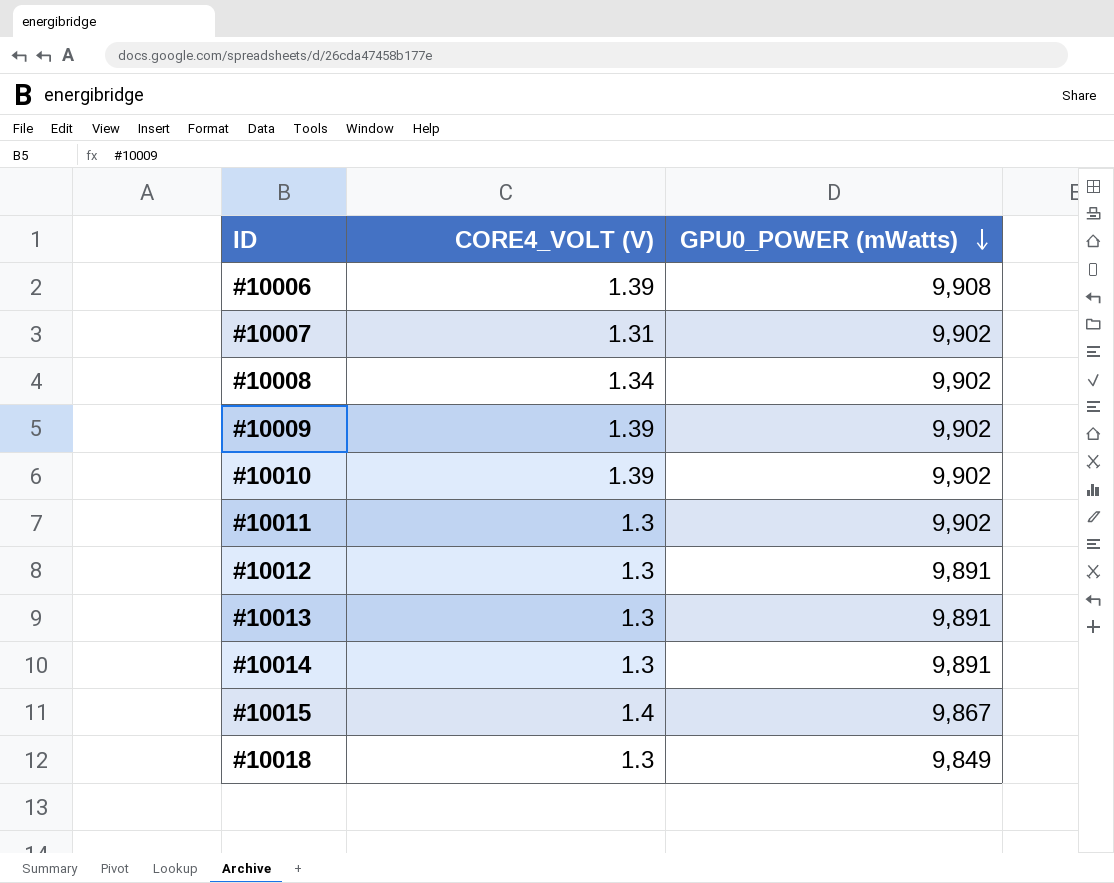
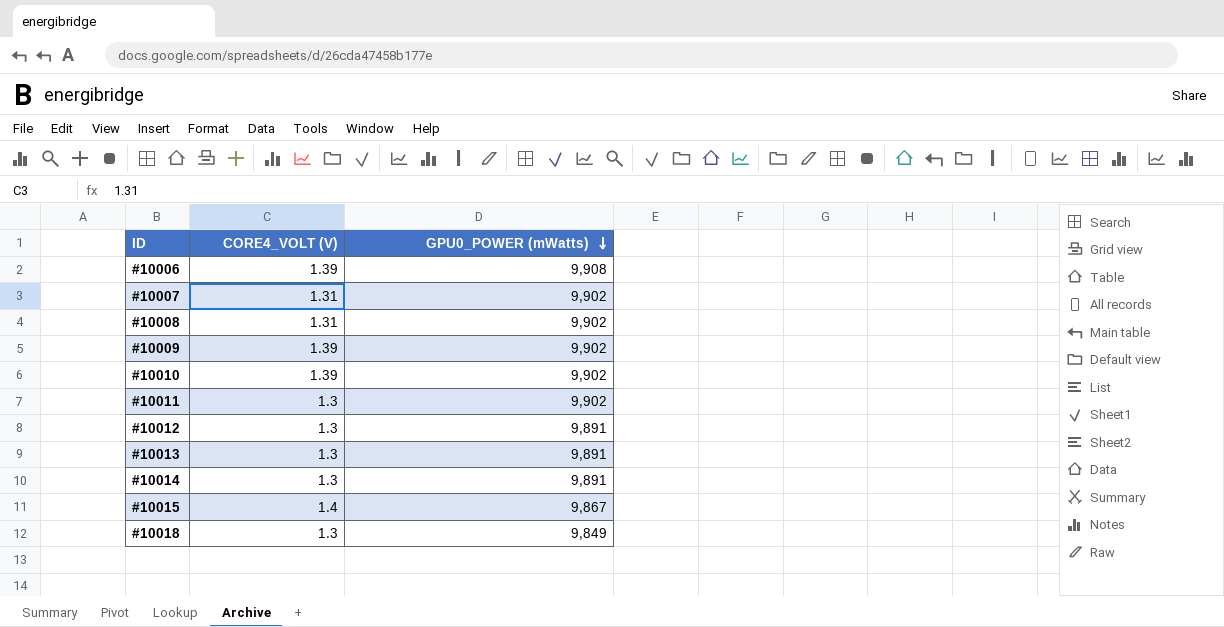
#10008 | CORE4_VOLT (V): 1.34 -> 1.31

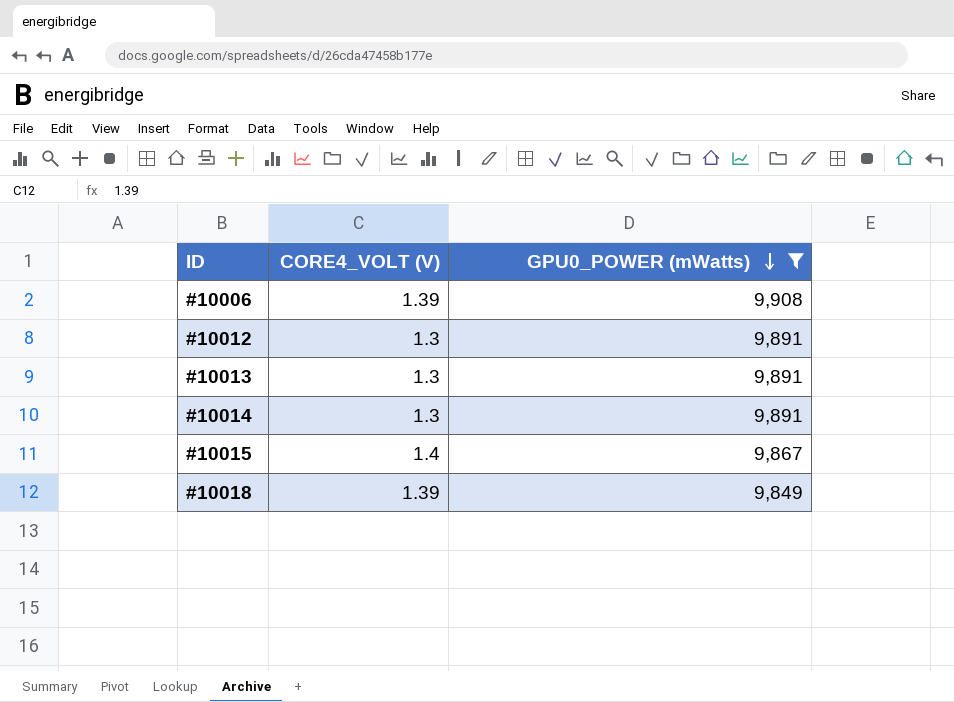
filter: none -> GPU0_POWER (mWatts) != 9,902
#10018 | CORE4_VOLT (V): 1.3 -> 1.39

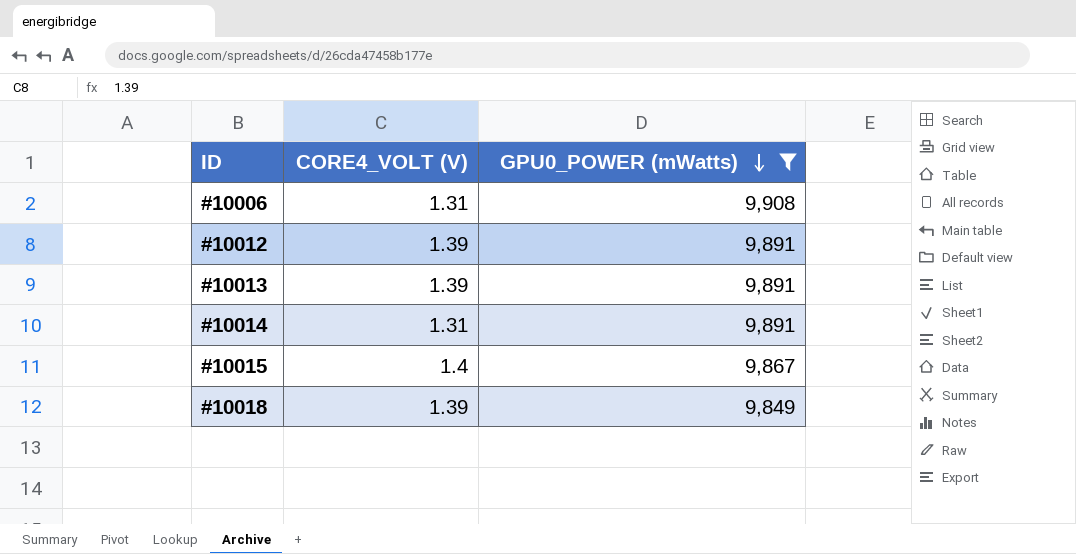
#10006 | CORE4_VOLT (V): 1.39 -> 1.31
#10012 | CORE4_VOLT (V): 1.3 -> 1.39
#10013 | CORE4_VOLT (V): 1.3 -> 1.39
#10014 | CORE4_VOLT (V): 1.3 -> 1.31

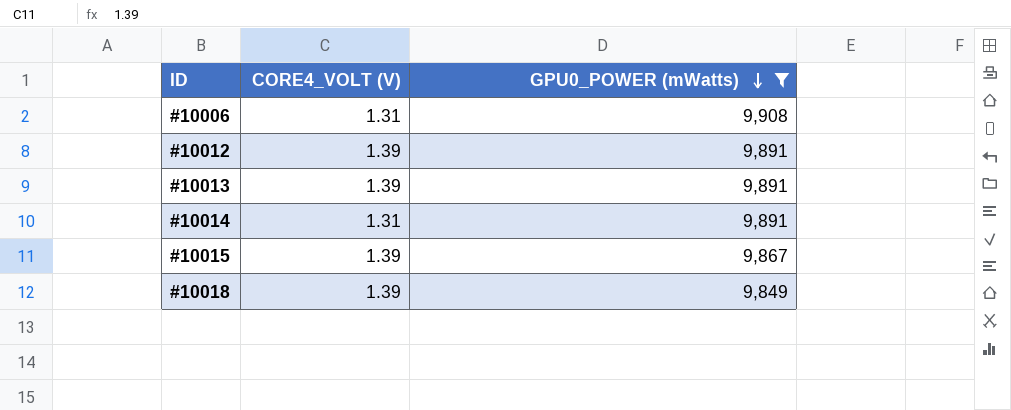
#10015 | CORE4_VOLT (V): 1.4 -> 1.39

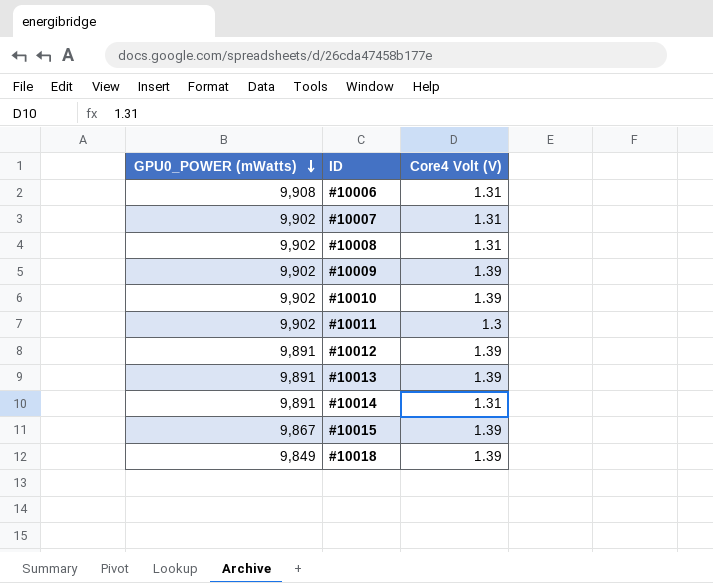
filter: GPU0_POWER (mWatts) != 9,902 -> none
column GPU0_POWER (mWatts) | position: 3 -> 1
column name: CORE4_VOLT (V) -> Core4 Volt (V)

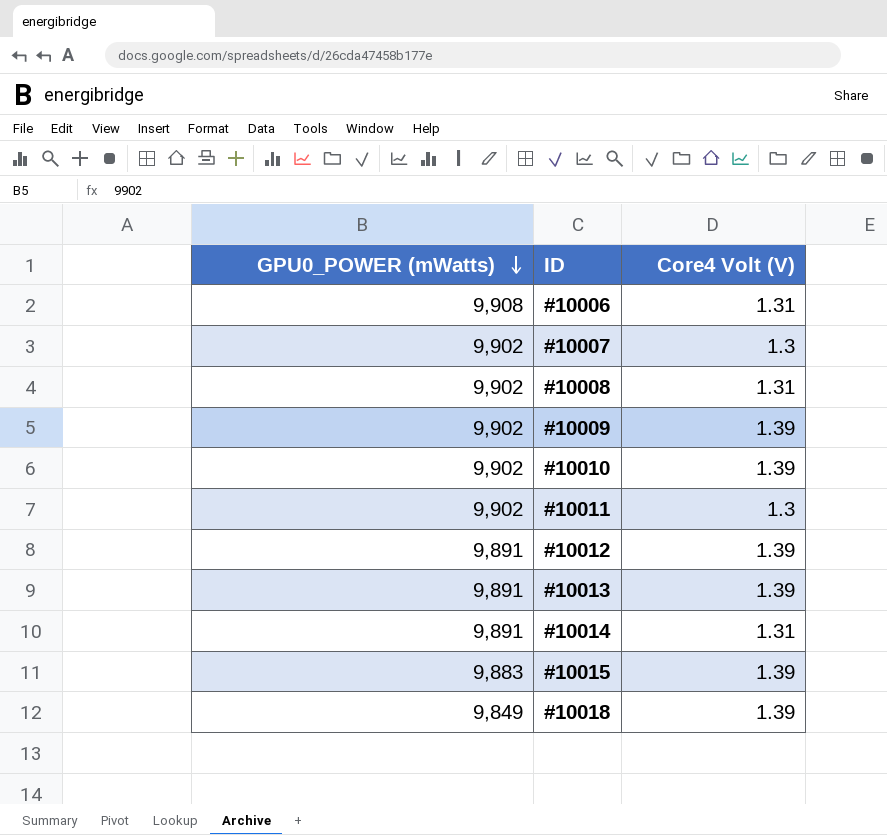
#10007 | Core4 Volt (V): 1.31 -> 1.3
#10015 | GPU0_POWER (mWatts): 9,867 -> 9,883

